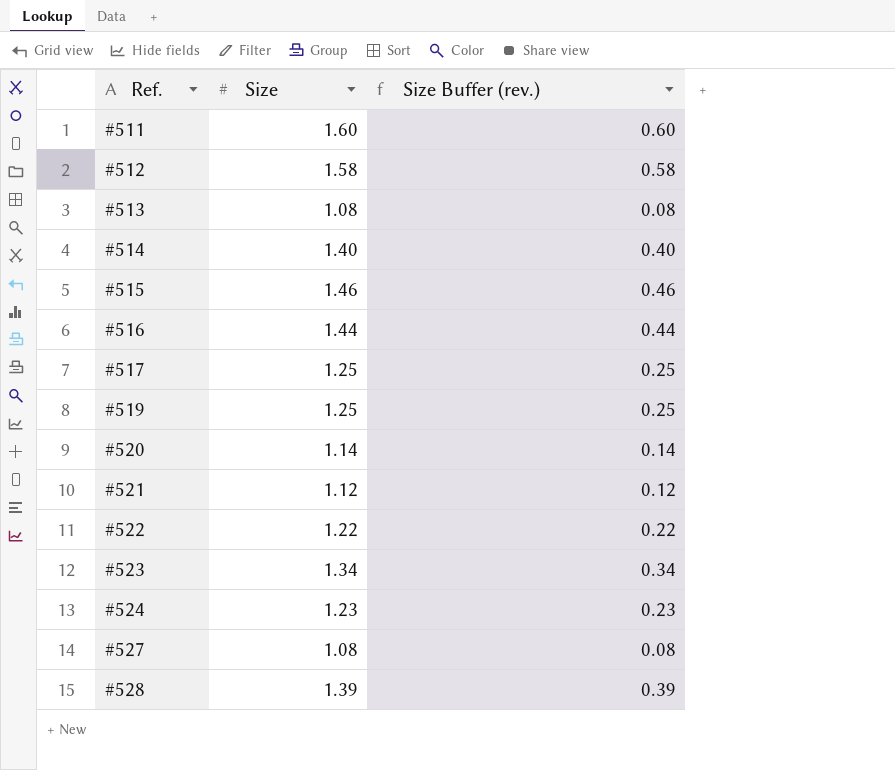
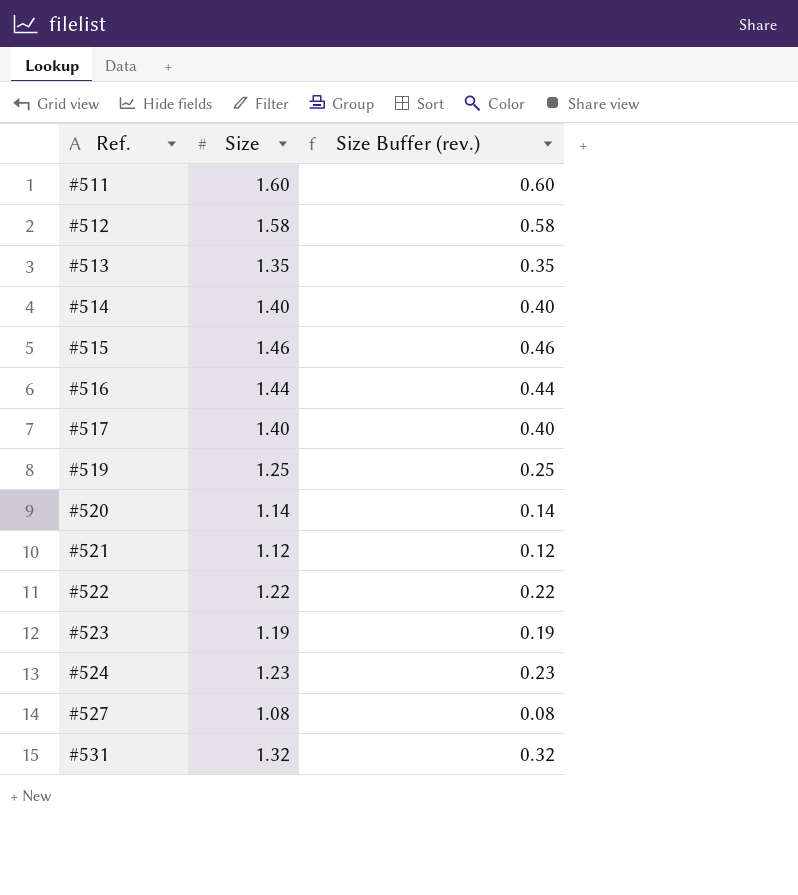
row #528: 1.39 | 0.39 -> none
#513 | Size: 1.08 -> 1.35
#513 | Size Buffer (rev.): 0.08 -> 0.35
#517 | Size: 1.25 -> 1.40
#517 | Size Buffer (rev.): 0.25 -> 0.40
#523 | Size: 1.34 -> 1.19
#523 | Size Buffer (rev.): 0.34 -> 0.19
row #531: none -> 1.32 | 0.32

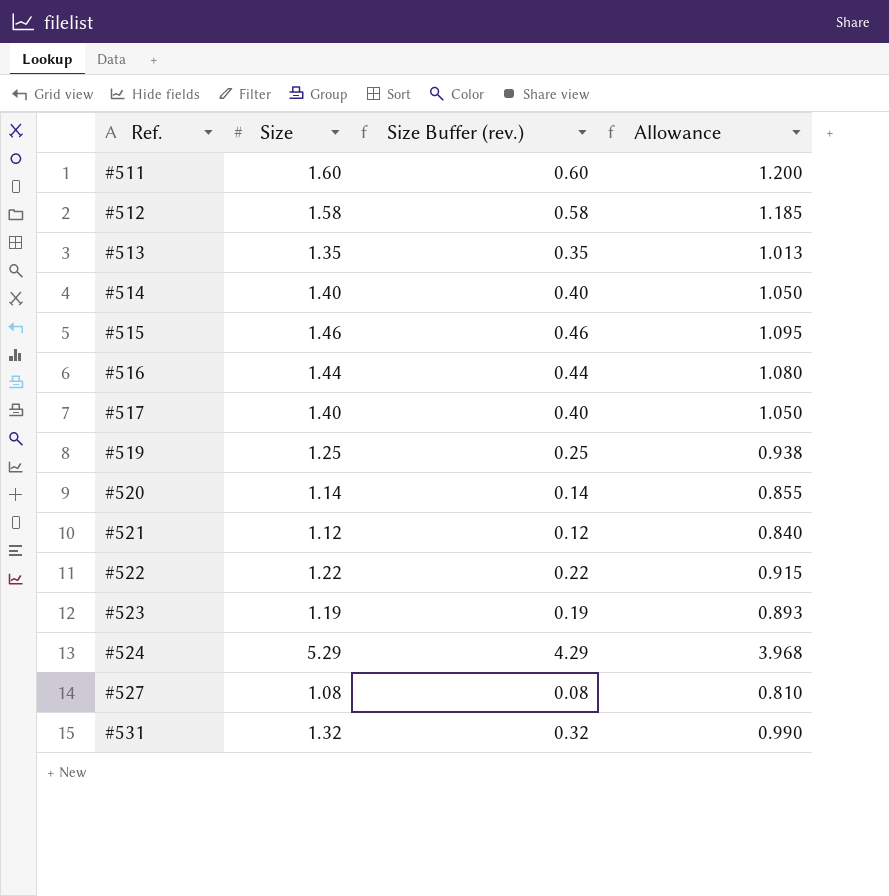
column Allowance | formula: none -> [Size] * 0.75
#524 | Size: 1.23 -> 5.29
#524 | Size Buffer (rev.): 0.23 -> 4.29

